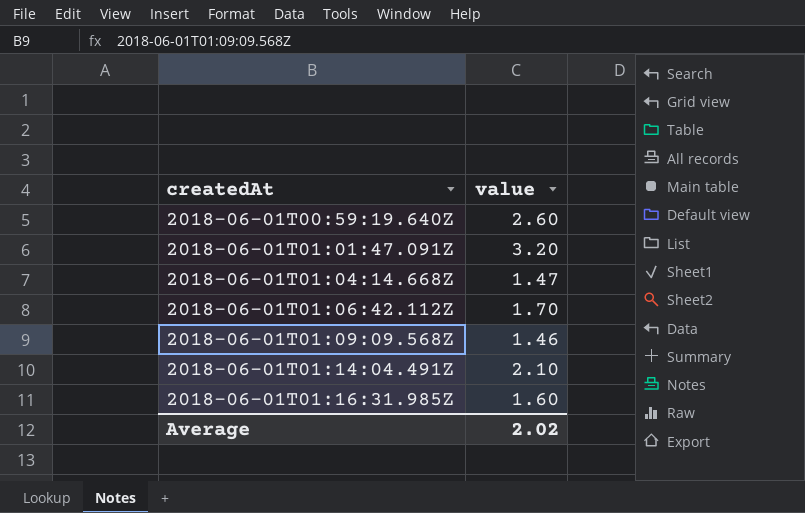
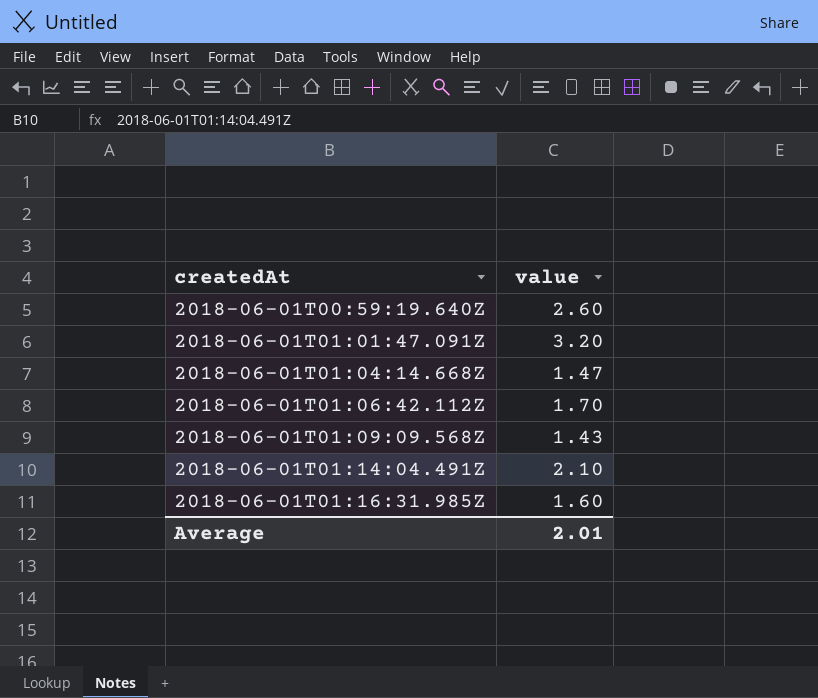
2018-06-01T01:09:09.568Z | value: 1.46 -> 1.43
Average | value: 2.02 -> 2.01

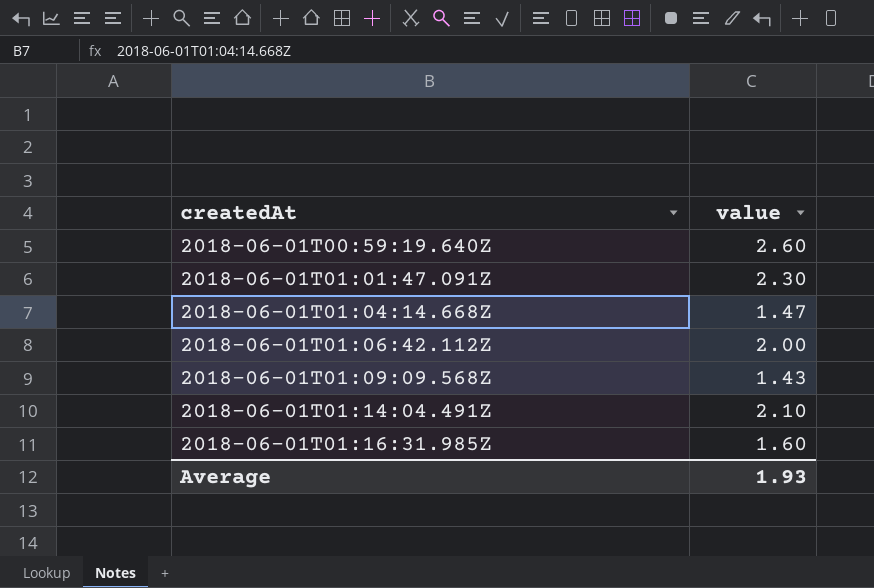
2018-06-01T01:01:47.091Z | value: 3.20 -> 2.30
2018-06-01T01:06:42.112Z | value: 1.70 -> 2.00
Average | value: 2.01 -> 1.93

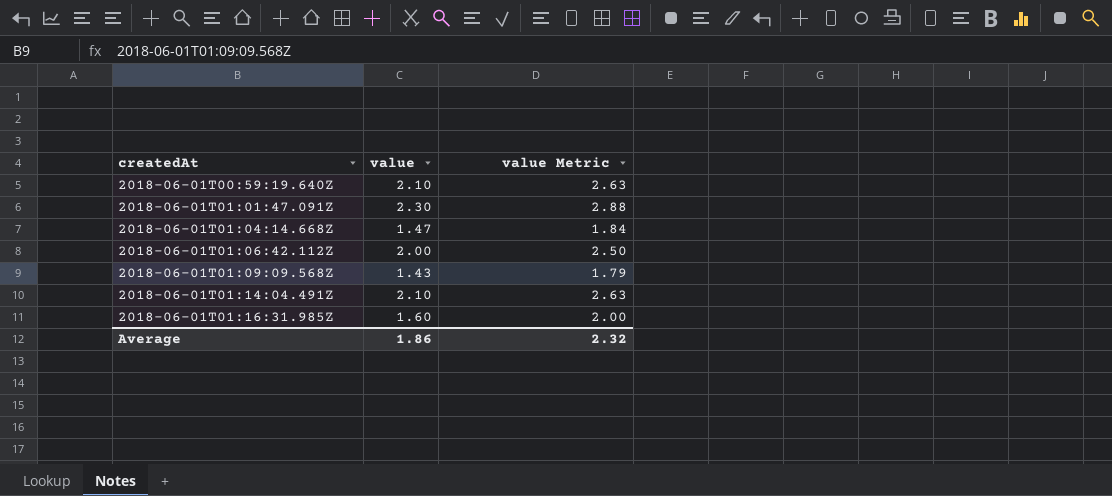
column value Metric | formula: none -> [value] * 1.25
2018-06-01T00:59:19.640Z | value: 2.60 -> 2.10
Average | value: 1.93 -> 1.86

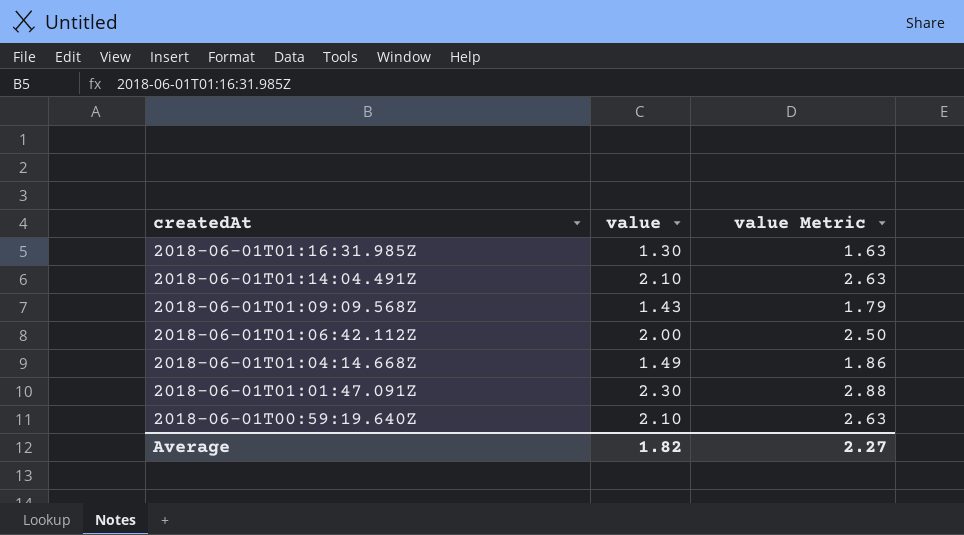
row order: createdAt ascending -> createdAt descending
2018-06-01T01:16:31.985Z | value: 1.60 -> 1.30
2018-06-01T01:16:31.985Z | value Metric: 2.00 -> 1.63
2018-06-01T01:04:14.668Z | value: 1.47 -> 1.49
2018-06-01T01:04:14.668Z | value Metric: 1.84 -> 1.86
Average | value: 1.86 -> 1.82
Average | value Metric: 2.32 -> 2.27

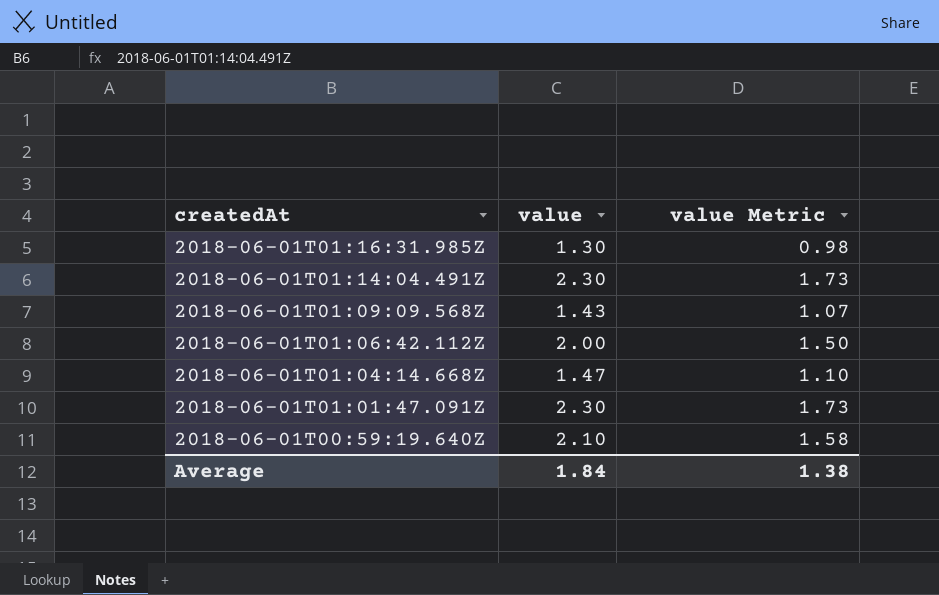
column value Metric | formula: [value] * 1.25 -> [value] * 0.75
2018-06-01T01:14:04.491Z | value: 2.10 -> 2.30
2018-06-01T01:04:14.668Z | value: 1.49 -> 1.47
Average | value: 1.82 -> 1.84
Average | value Metric: 2.27 -> 1.38

